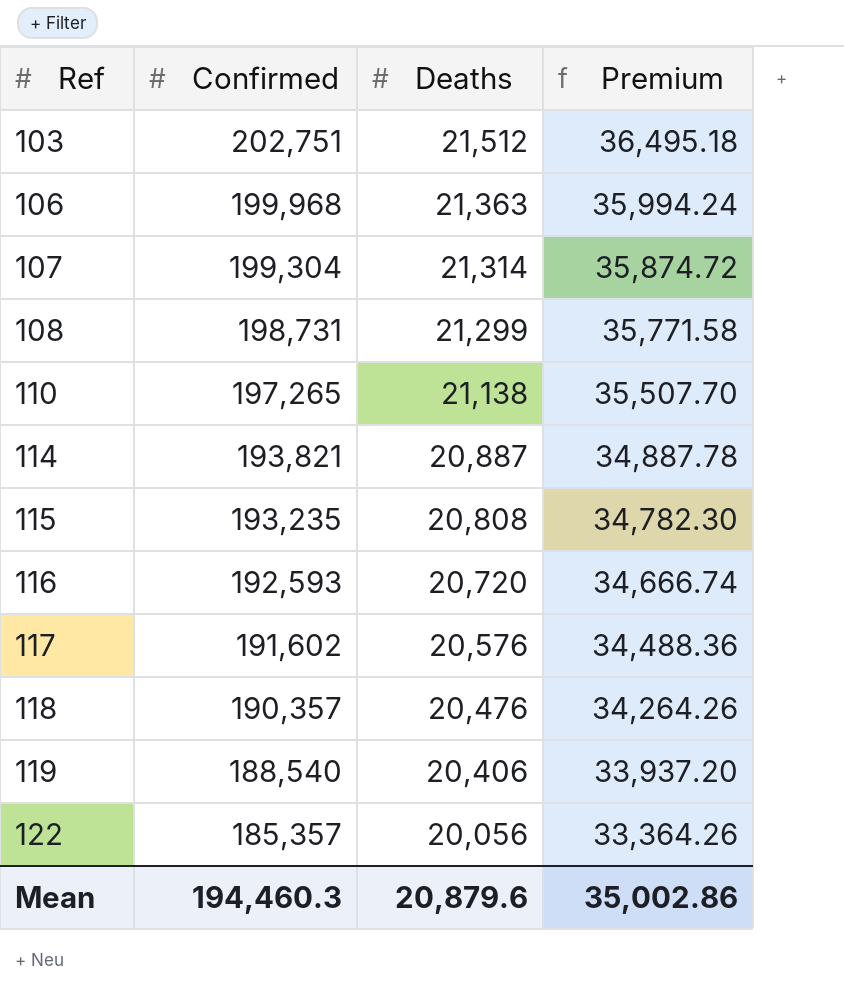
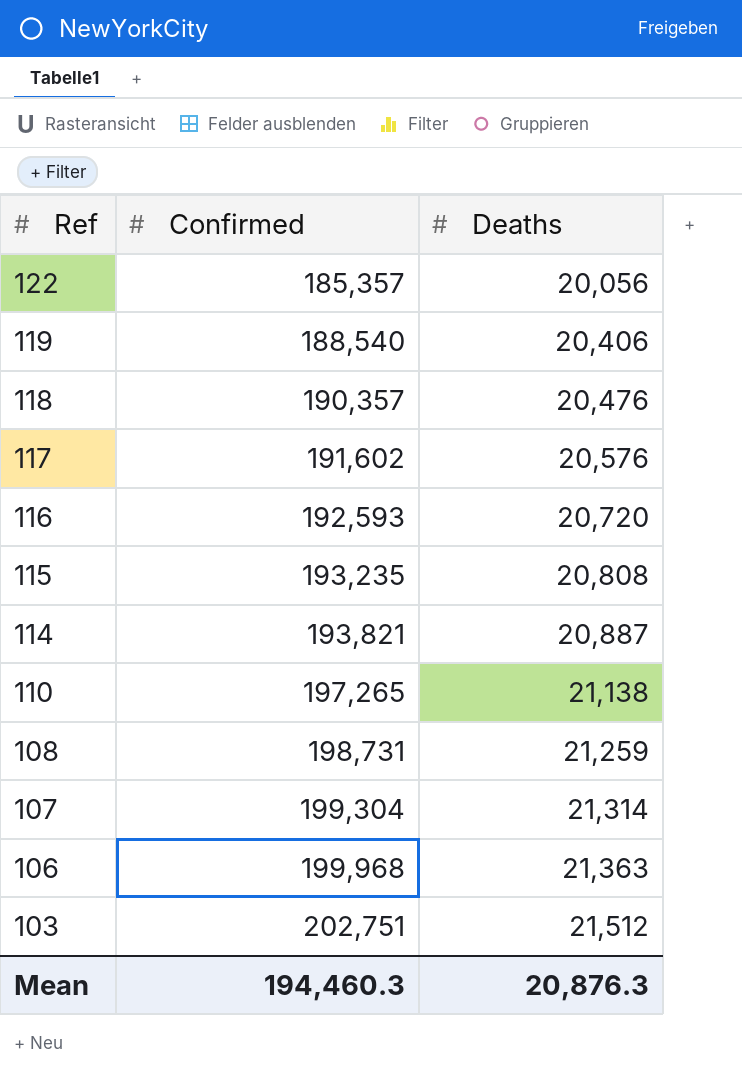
row order: Ref ascending -> Ref descending
column Premium | formula: [Confirmed] * 0.18 -> none
108 | Deaths: 21,299 -> 21,259
Mean | Deaths: 20,879.6 -> 20,876.3

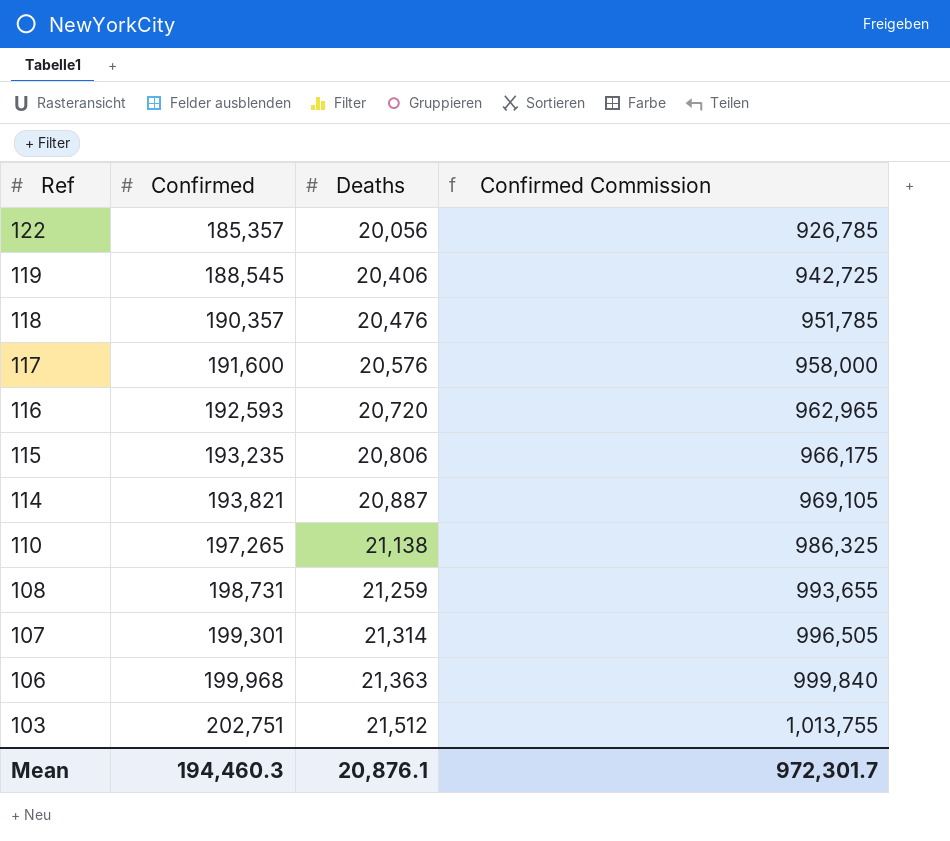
column Confirmed Commission | formula: none -> [Confirmed] * 5
119 | Confirmed: 188,540 -> 188,545
117 | Confirmed: 191,602 -> 191,600
115 | Deaths: 20,808 -> 20,806
107 | Confirmed: 199,304 -> 199,301
Mean | Deaths: 20,876.3 -> 20,876.1

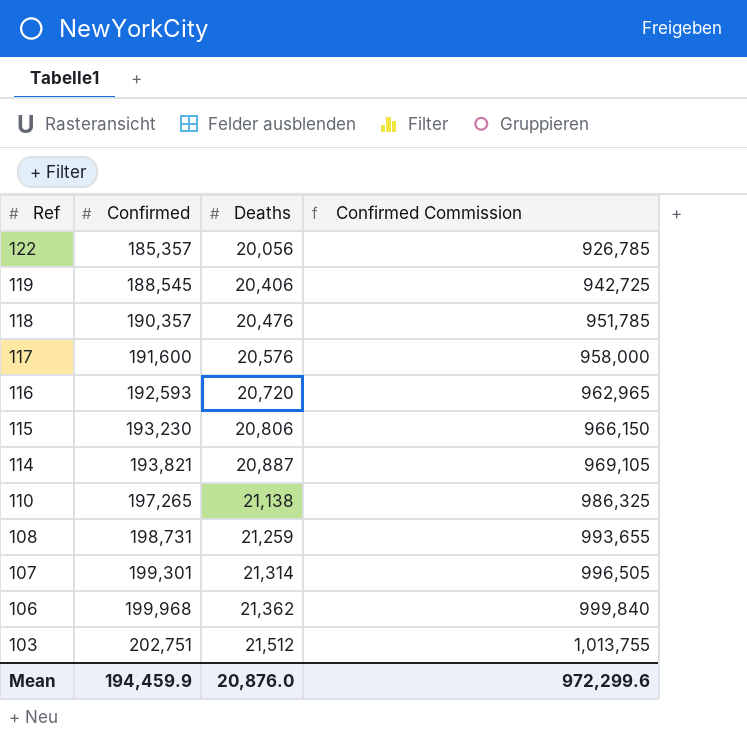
115 | Confirmed: 193,235 -> 193,230
115 | Confirmed Commission: 966,175 -> 966,150
106 | Deaths: 21,363 -> 21,362
Mean | Confirmed: 194,460.3 -> 194,459.9
Mean | Deaths: 20,876.1 -> 20,876.0
Mean | Confirmed Commission: 972,301.7 -> 972,299.6

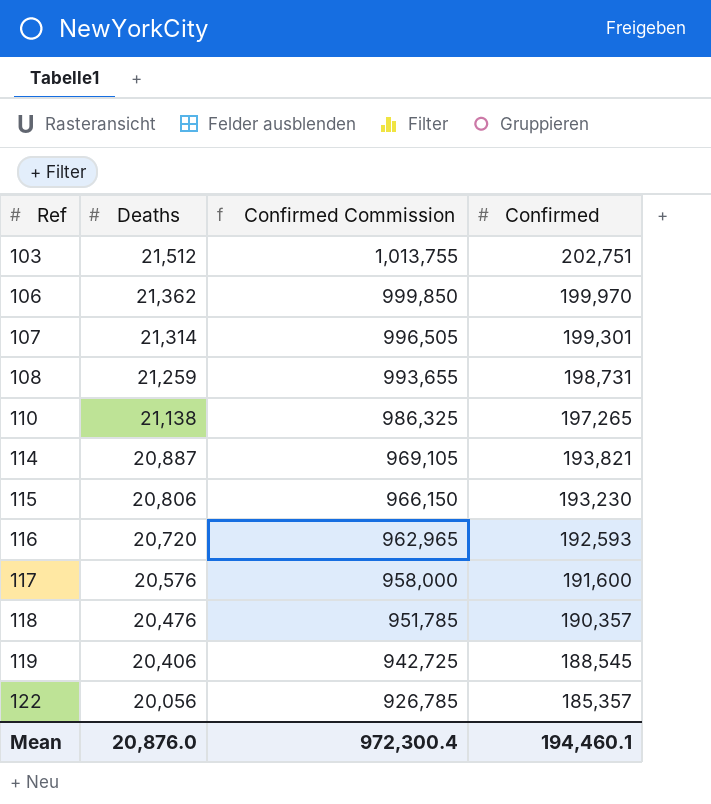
row order: Ref descending -> Ref ascending
column Confirmed | position: 2 -> 4
106 | Confirmed Commission: 999,840 -> 999,850
106 | Confirmed: 199,968 -> 199,970
Mean | Confirmed Commission: 972,299.6 -> 972,300.4
Mean | Confirmed: 194,459.9 -> 194,460.1

